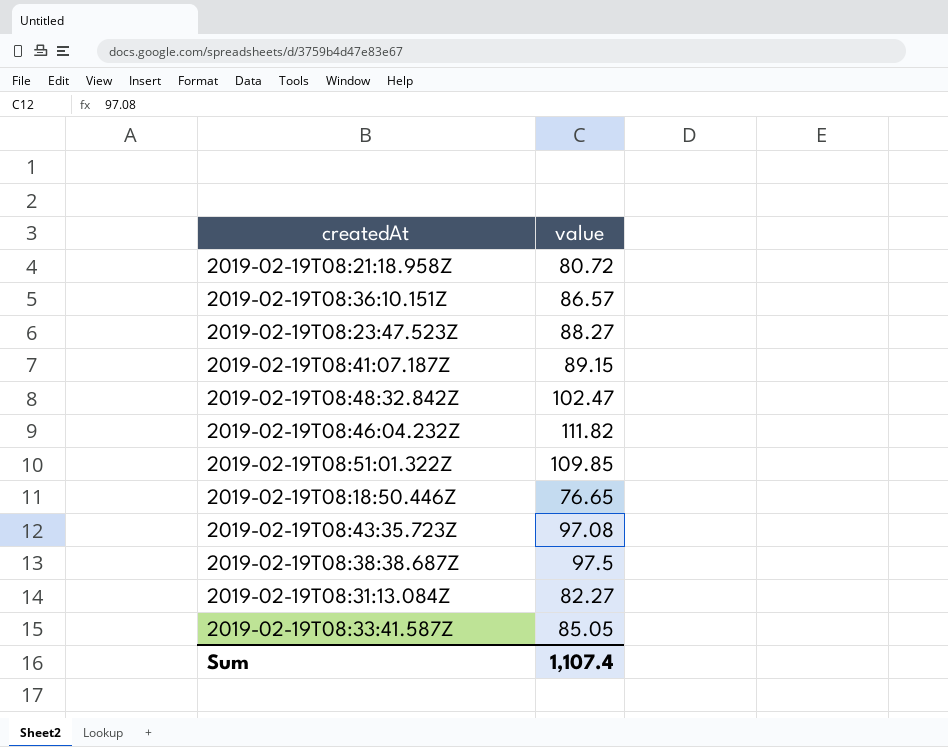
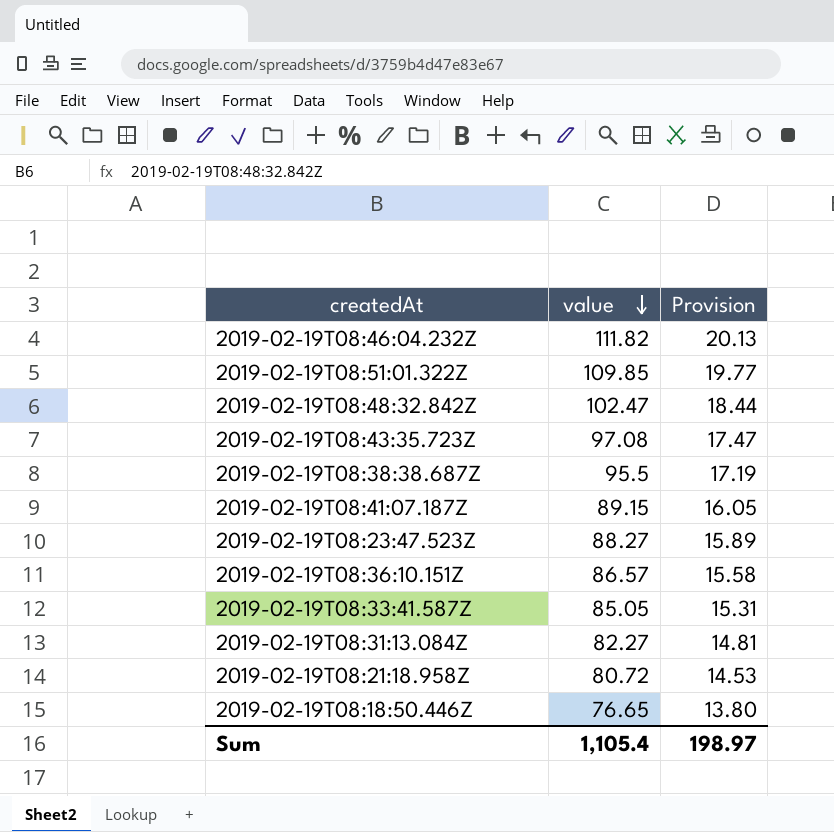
row order: none -> value descending
column Provision | formula: none -> [value] * 0.18
2019-02-19T08:38:38.687Z | value: 97.5 -> 95.5
Sum | value: 1,107.4 -> 1,105.4

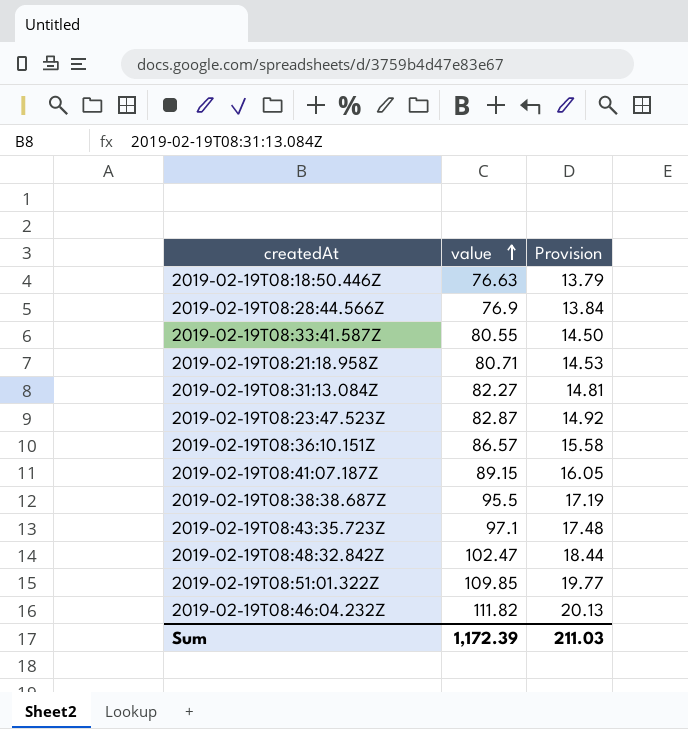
row order: value descending -> value ascending
2019-02-19T08:18:50.446Z | value: 76.65 -> 76.63
2019-02-19T08:18:50.446Z | Provision: 13.80 -> 13.79
row 2019-02-19T08:28:44.566Z: none -> 76.9 | 13.84
2019-02-19T08:33:41.587Z | value: 85.05 -> 80.55
2019-02-19T08:33:41.587Z | Provision: 15.31 -> 14.50
2019-02-19T08:21:18.958Z | value: 80.72 -> 80.71
2019-02-19T08:23:47.523Z | value: 88.27 -> 82.87
2019-02-19T08:23:47.523Z | Provision: 15.89 -> 14.92
2019-02-19T08:43:35.723Z | value: 97.08 -> 97.1
2019-02-19T08:43:35.723Z | Provision: 17.47 -> 17.48
Sum | value: 1,105.4 -> 1,172.39
Sum | Provision: 198.97 -> 211.03

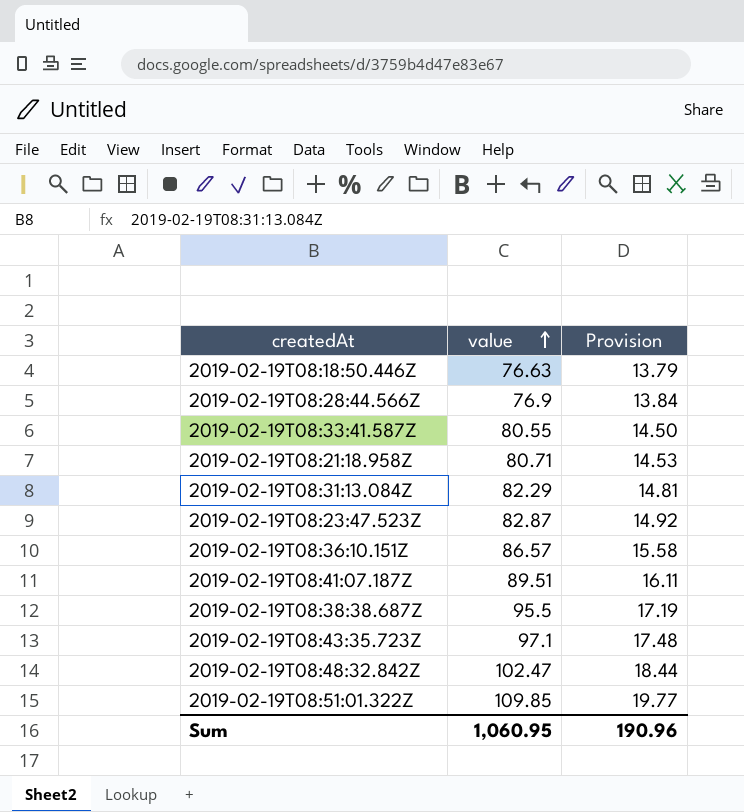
row 2019-02-19T08:46:04.232Z: 111.82 | 20.13 -> none
2019-02-19T08:31:13.084Z | value: 82.27 -> 82.29
2019-02-19T08:41:07.187Z | value: 89.15 -> 89.51
2019-02-19T08:41:07.187Z | Provision: 16.05 -> 16.11
Sum | value: 1,172.39 -> 1,060.95
Sum | Provision: 211.03 -> 190.96

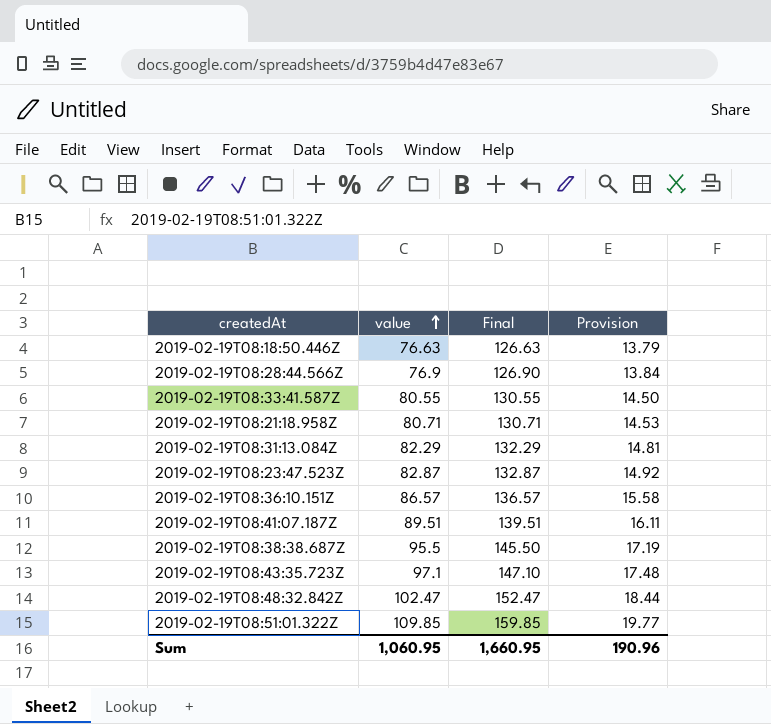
column Final | formula: none -> [value] + 50

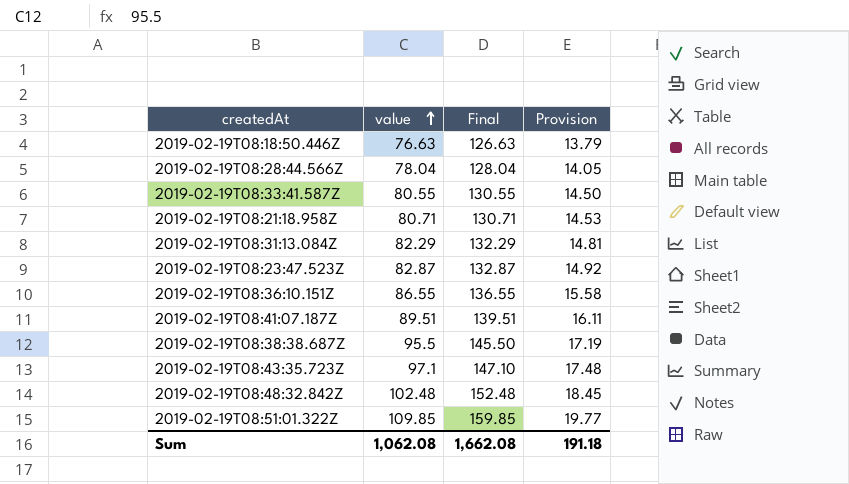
2019-02-19T08:28:44.566Z | value: 76.9 -> 78.04
2019-02-19T08:28:44.566Z | Final: 126.90 -> 128.04
2019-02-19T08:28:44.566Z | Provision: 13.84 -> 14.05
2019-02-19T08:36:10.151Z | value: 86.57 -> 86.55
2019-02-19T08:36:10.151Z | Final: 136.57 -> 136.55
2019-02-19T08:48:32.842Z | value: 102.47 -> 102.48
2019-02-19T08:48:32.842Z | Final: 152.47 -> 152.48
2019-02-19T08:48:32.842Z | Provision: 18.44 -> 18.45
Sum | value: 1,060.95 -> 1,062.08
Sum | Final: 1,660.95 -> 1,662.08
Sum | Provision: 190.96 -> 191.18

